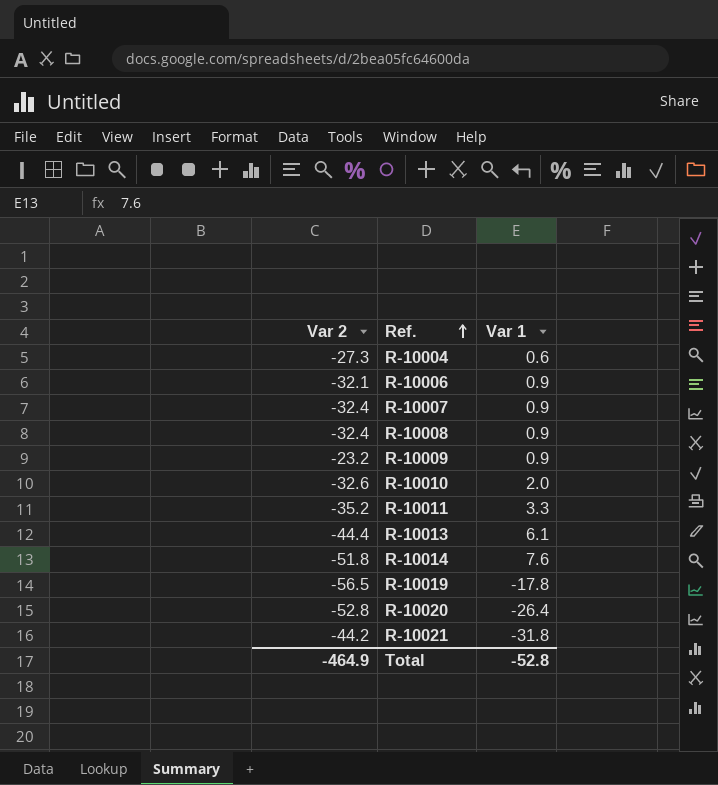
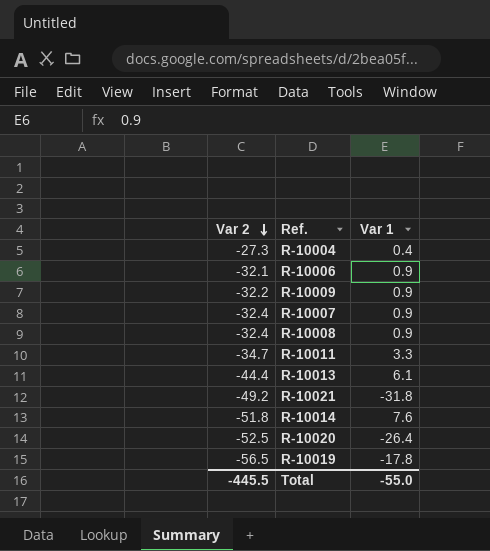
row order: Ref. ascending -> Var 2 descending
row R-10010: -32.6 | 2.0 -> none
R-10004 | Var 1: 0.6 -> 0.4
R-10009 | Var 2: -23.2 -> -32.2
R-10011 | Var 2: -35.2 -> -34.7
R-10021 | Var 2: -44.2 -> -49.2
R-10020 | Var 2: -52.8 -> -52.5
Total | Var 2: -464.9 -> -445.5
Total | Var 1: -52.8 -> -55.0

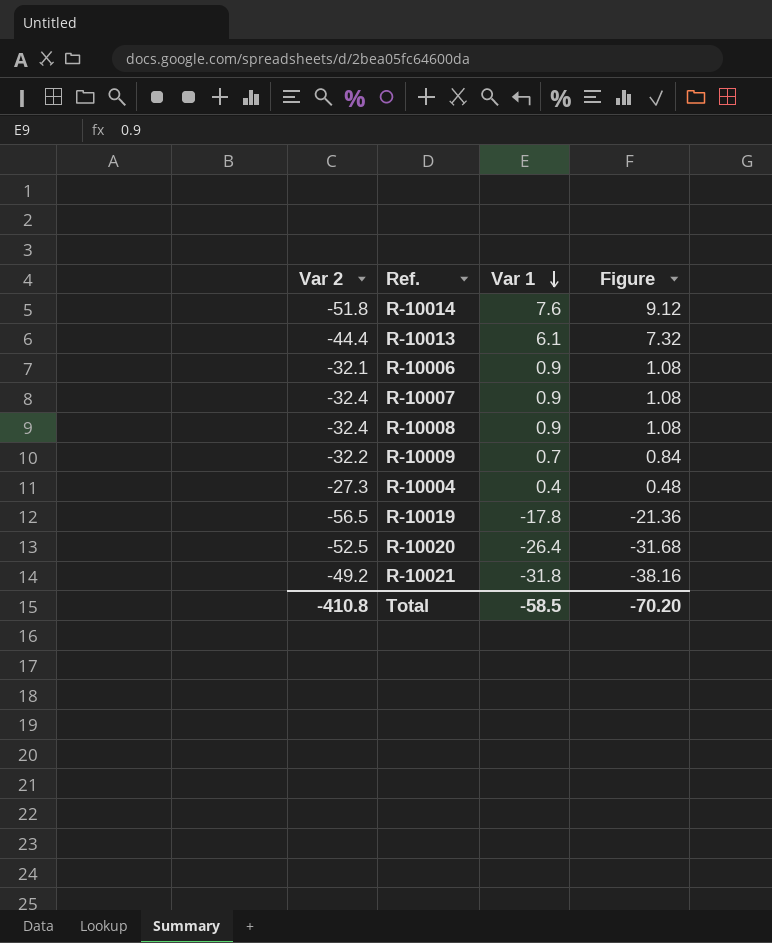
row order: Var 2 descending -> Var 1 descending
column Figure | formula: none -> [Var 1] * 1.2
row R-10011: -34.7 | 3.3 -> none
R-10009 | Var 1: 0.9 -> 0.7
Total | Var 2: -445.5 -> -410.8
Total | Var 1: -55.0 -> -58.5

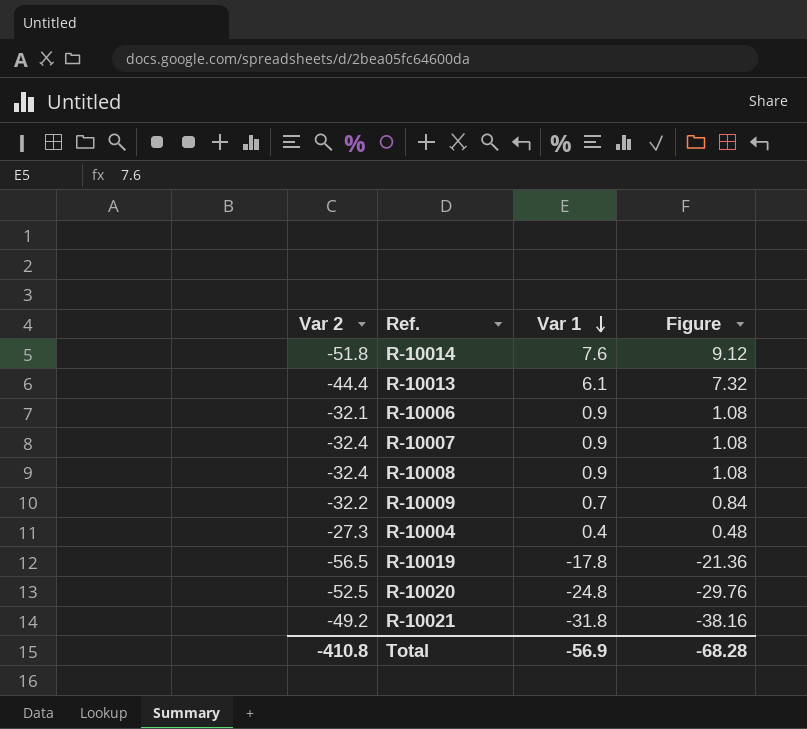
R-10020 | Var 1: -26.4 -> -24.8
R-10020 | Figure: -31.68 -> -29.76
Total | Var 1: -58.5 -> -56.9
Total | Figure: -70.20 -> -68.28

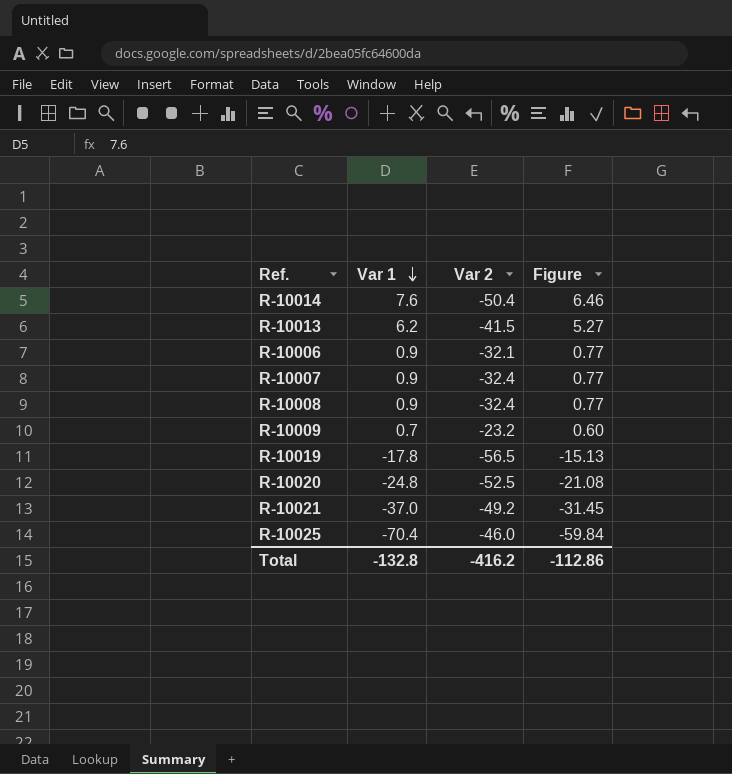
column Var 2 | position: 1 -> 3
column Figure | formula: [Var 1] * 1.2 -> [Var 1] * 0.85
row R-10004: -27.3 | 0.4 | 0.48 -> none
R-10014 | Var 2: -51.8 -> -50.4
R-10013 | Var 1: 6.1 -> 6.2
R-10013 | Var 2: -44.4 -> -41.5
R-10009 | Var 2: -32.2 -> -23.2
R-10021 | Var 1: -31.8 -> -37.0
row R-10025: none -> -70.4 | -46.0 | -59.84
Total | Var 1: -56.9 -> -132.8
Total | Var 2: -410.8 -> -416.2
Total | Figure: -68.28 -> -112.86

